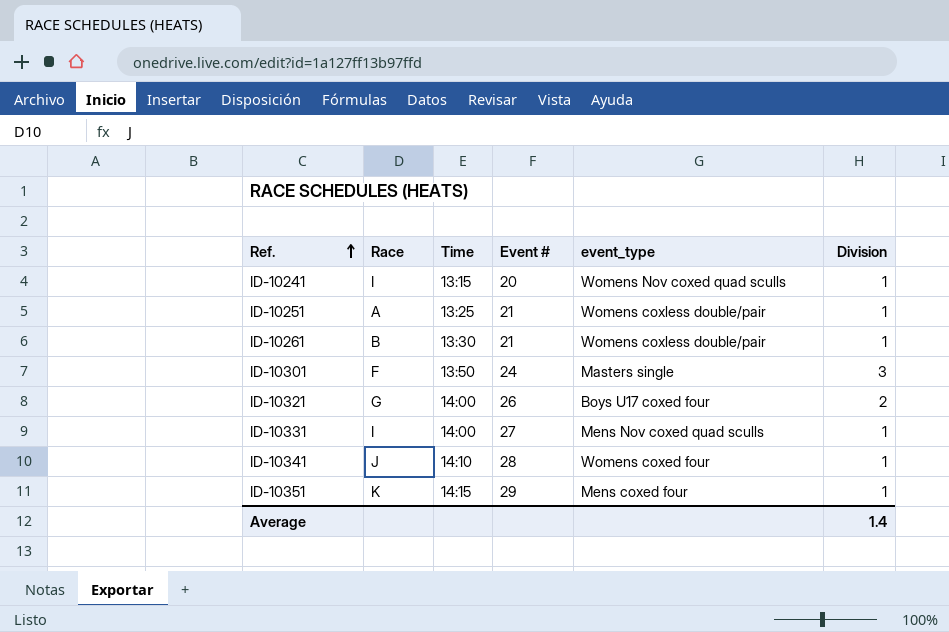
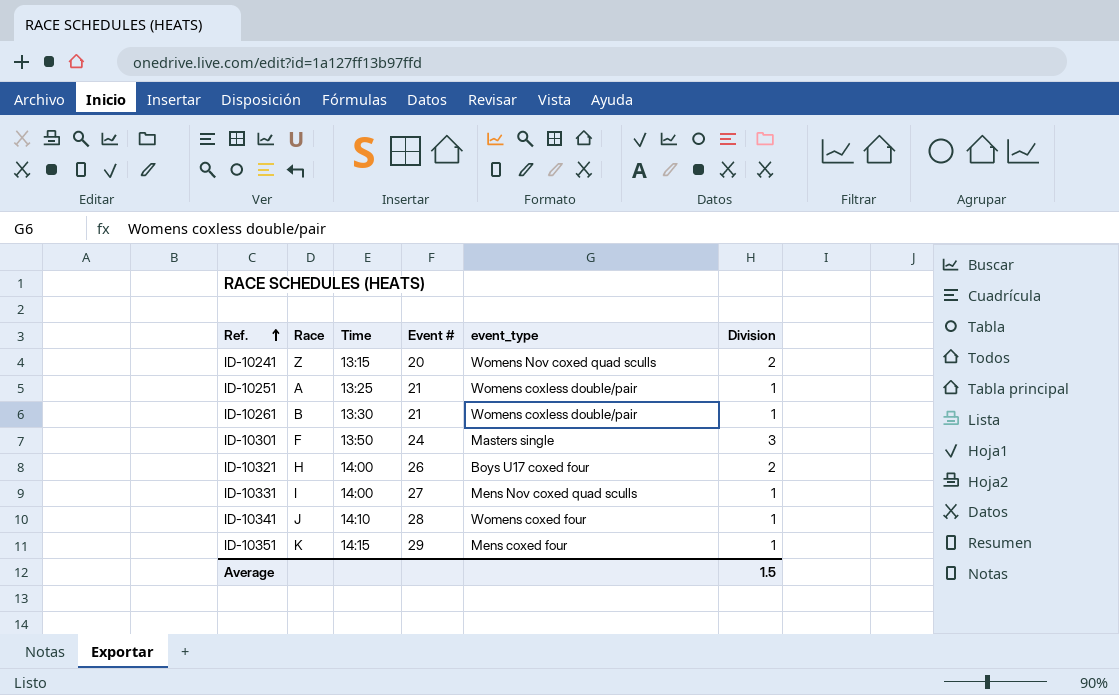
ID-10241 | Race: I -> Z
ID-10241 | Division: 1 -> 2
ID-10321 | Race: G -> H
Average | Division: 1.4 -> 1.5

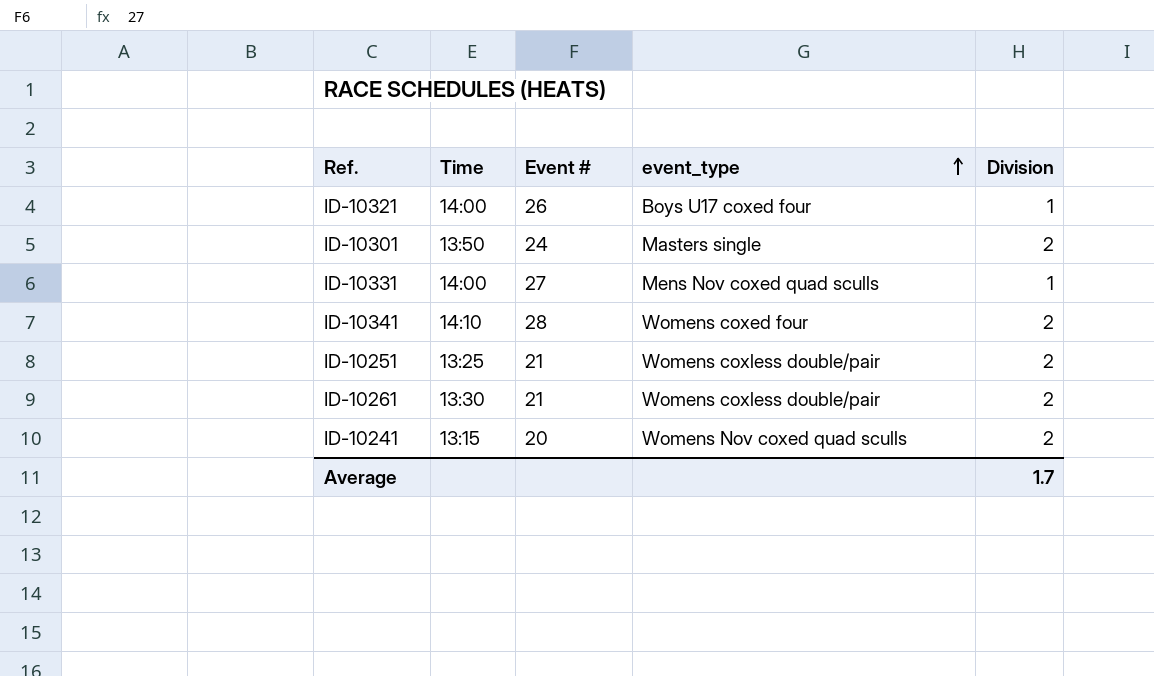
row order: Ref. ascending -> event_type ascending
column Race | position: 2 -> none
row ID-10351: K | 14:15 | 29 | Mens coxed four | 1 -> none
ID-10321 | Division: 2 -> 1
ID-10301 | Division: 3 -> 2
ID-10341 | Division: 1 -> 2
ID-10251 | Division: 1 -> 2
ID-10261 | Division: 1 -> 2
Average | Division: 1.5 -> 1.7

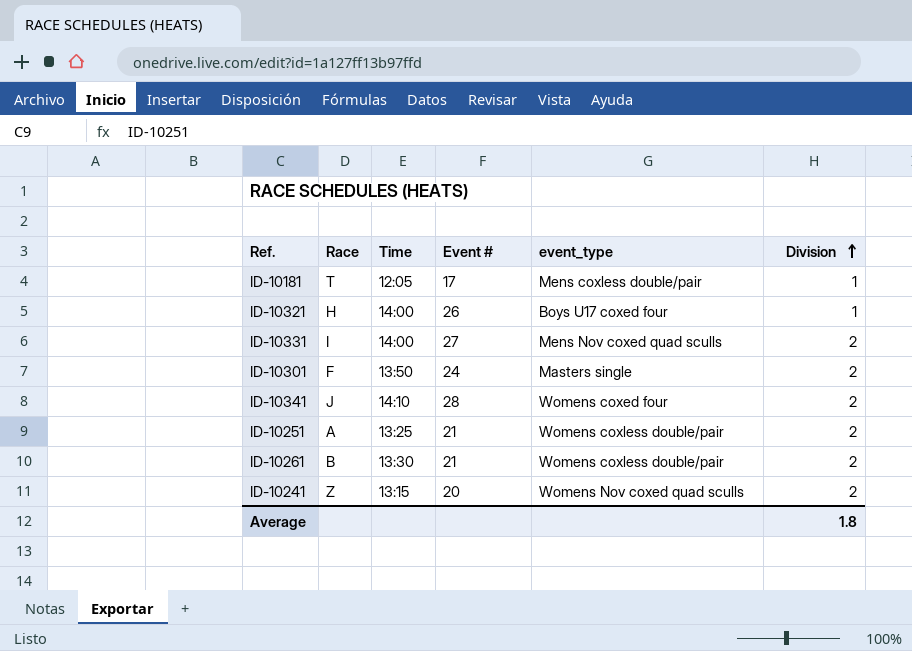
row order: event_type ascending -> Division ascending
column Race | position: none -> 2
row ID-10181: none -> T | 12:05 | 17 | Mens coxless double/pair | 1
ID-10331 | Division: 1 -> 2
Average | Division: 1.7 -> 1.8

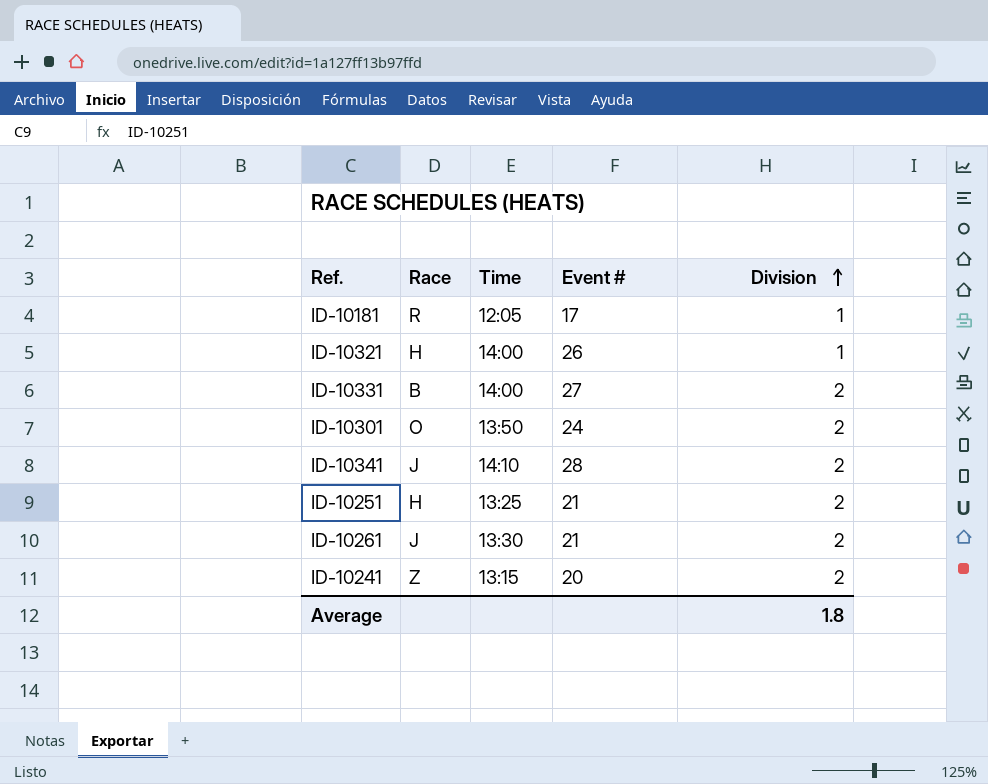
column event_type | position: 5 -> none
ID-10181 | Race: T -> R
ID-10331 | Race: I -> B
ID-10301 | Race: F -> O
ID-10251 | Race: A -> H
ID-10261 | Race: B -> J

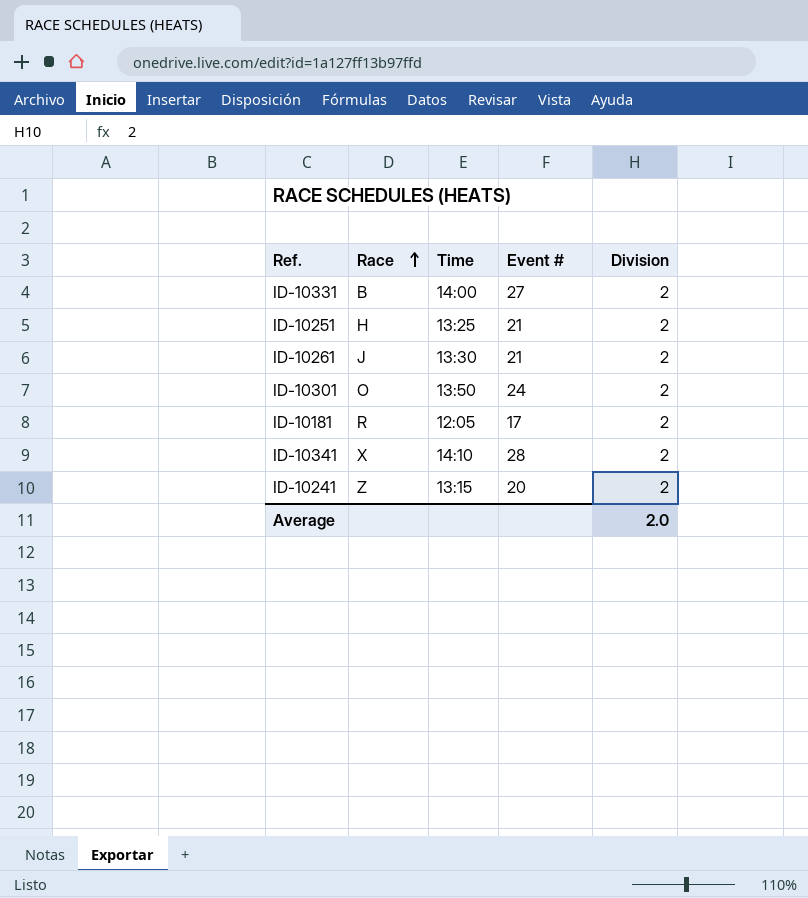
row order: Division ascending -> Race ascending
row ID-10321: H | 14:00 | 26 | 1 -> none
ID-10181 | Division: 1 -> 2
ID-10341 | Race: J -> X
Average | Division: 1.8 -> 2.0

